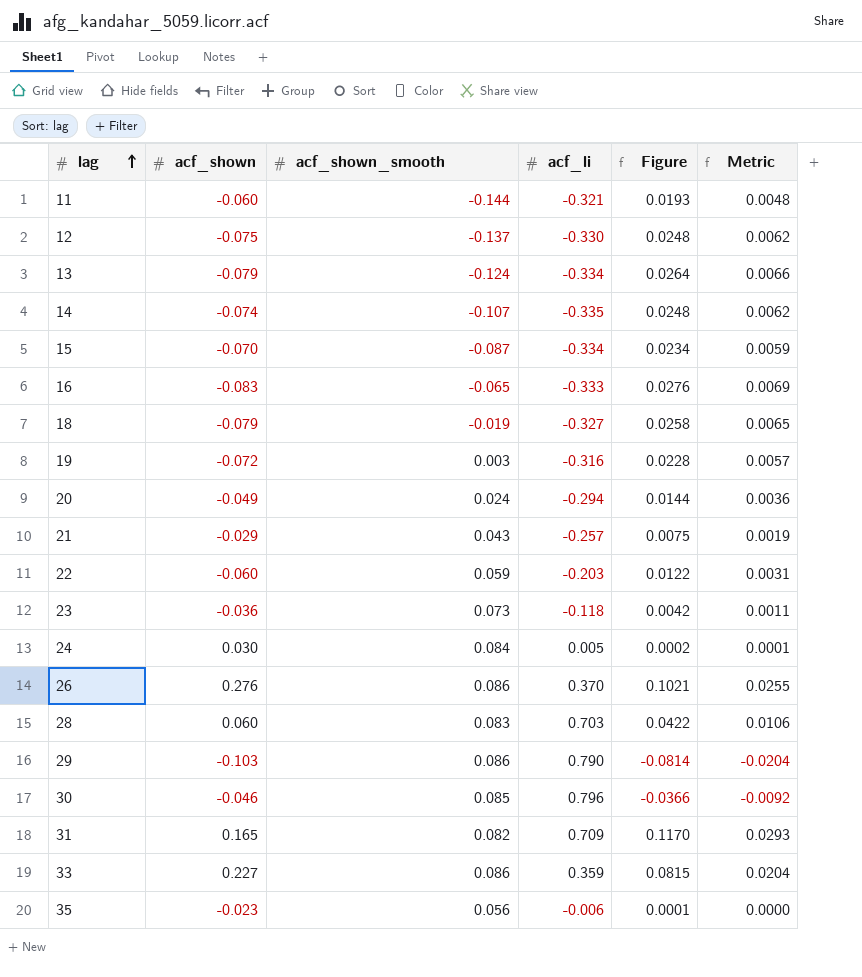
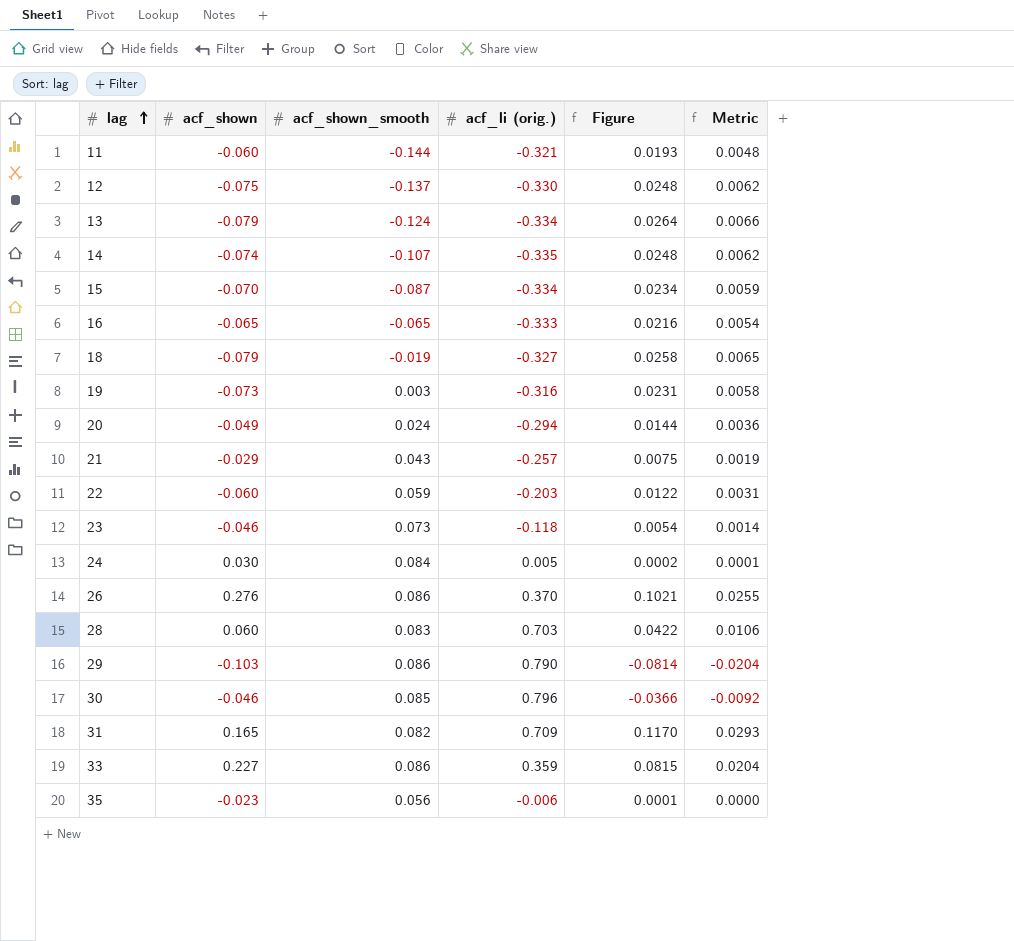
column name: acf_li -> acf_li (orig.)
16 | acf_shown: -0.083 -> -0.065
16 | Figure: 0.0276 -> 0.0216
16 | Metric: 0.0069 -> 0.0054
19 | acf_shown: -0.072 -> -0.073
19 | Figure: 0.0228 -> 0.0231
19 | Metric: 0.0057 -> 0.0058
23 | acf_shown: -0.036 -> -0.046
23 | Figure: 0.0042 -> 0.0054
23 | Metric: 0.0011 -> 0.0014

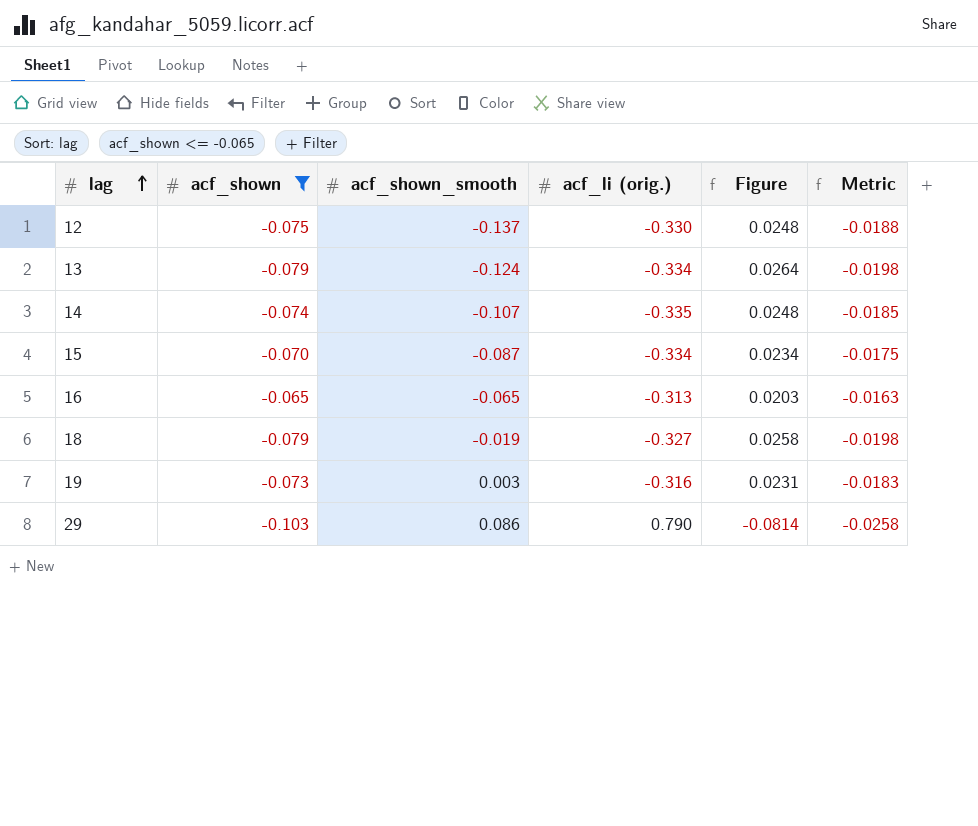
filter: none -> acf_shown <= -0.065
column Metric | formula: [Figure] * 0.25 -> [acf_shown] * 0.25
16 | acf_li (orig.): -0.333 -> -0.313
16 | Figure: 0.0216 -> 0.0203

